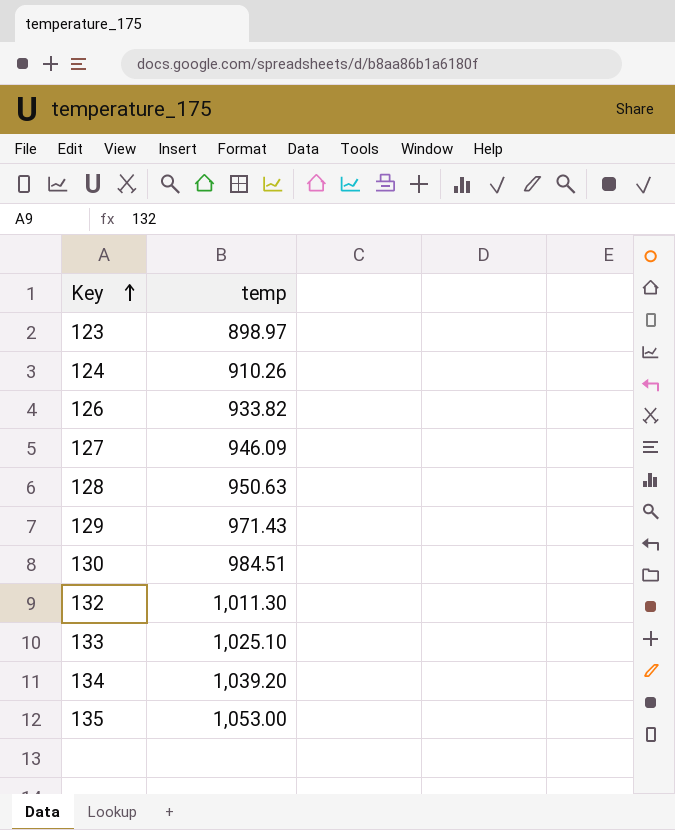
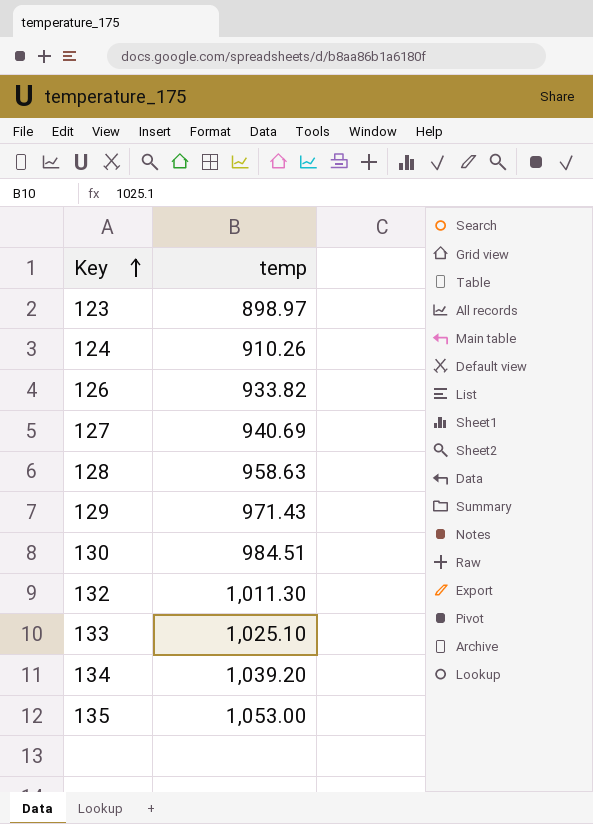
127 | temp: 946.09 -> 940.69
128 | temp: 950.63 -> 958.63

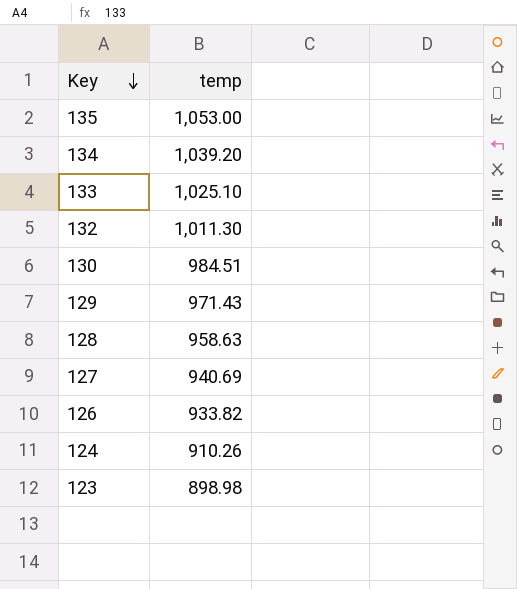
row order: Key ascending -> Key descending
123 | temp: 898.97 -> 898.98

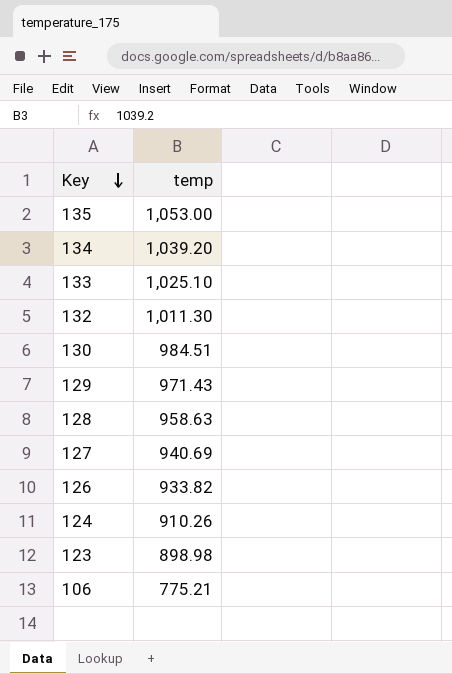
row 106: none -> 775.21

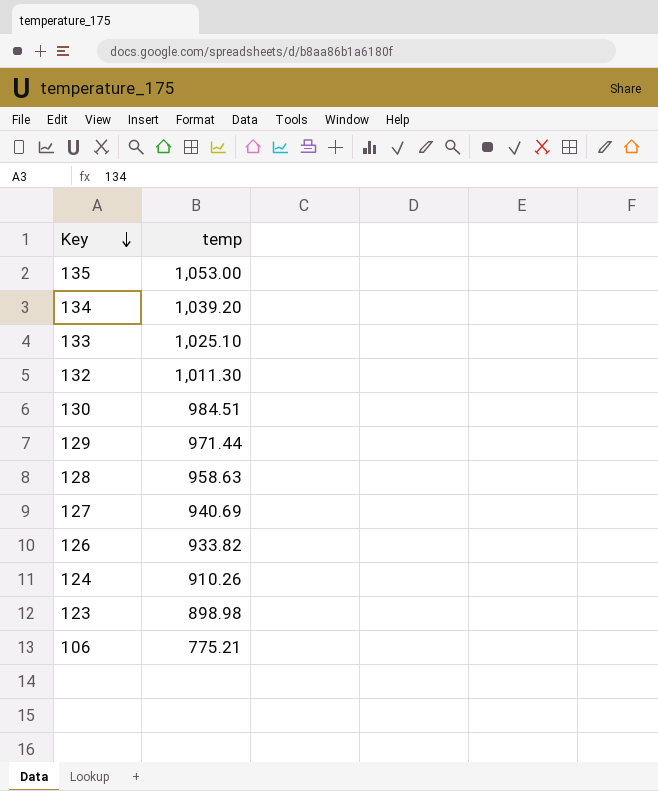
129 | temp: 971.43 -> 971.44

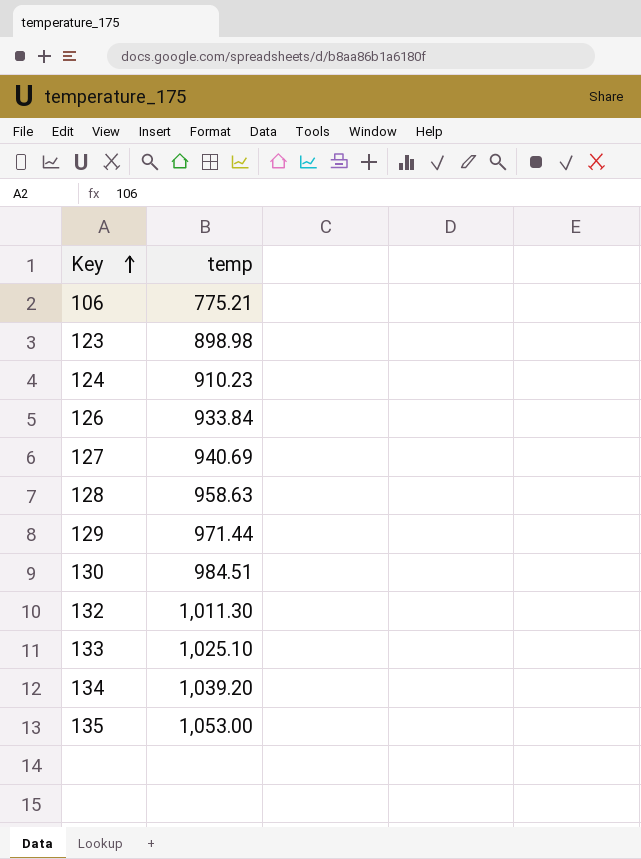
row order: Key descending -> Key ascending
124 | temp: 910.26 -> 910.23
126 | temp: 933.82 -> 933.84

